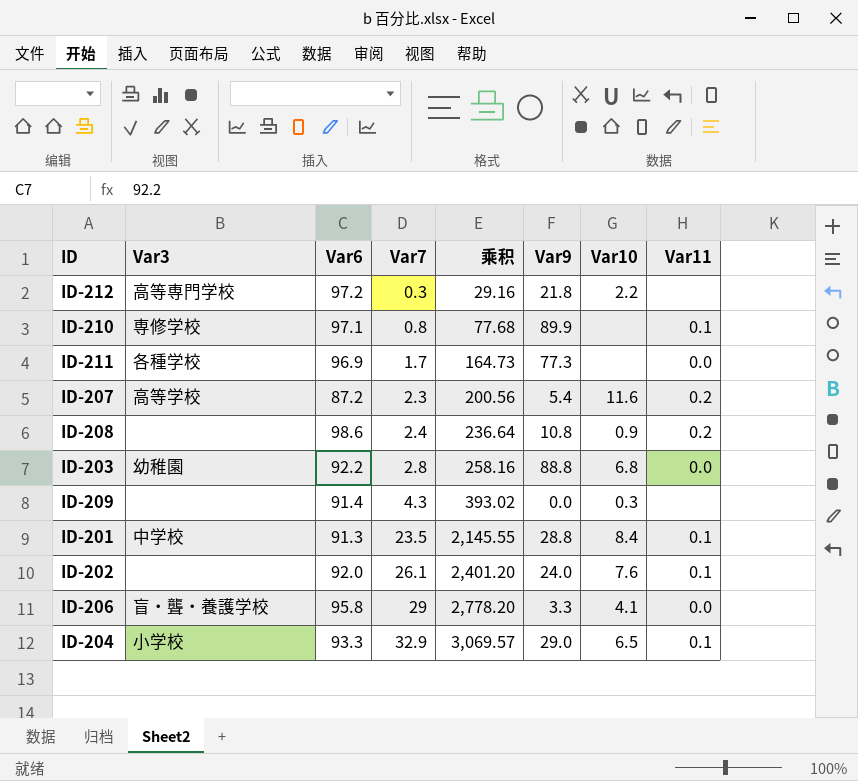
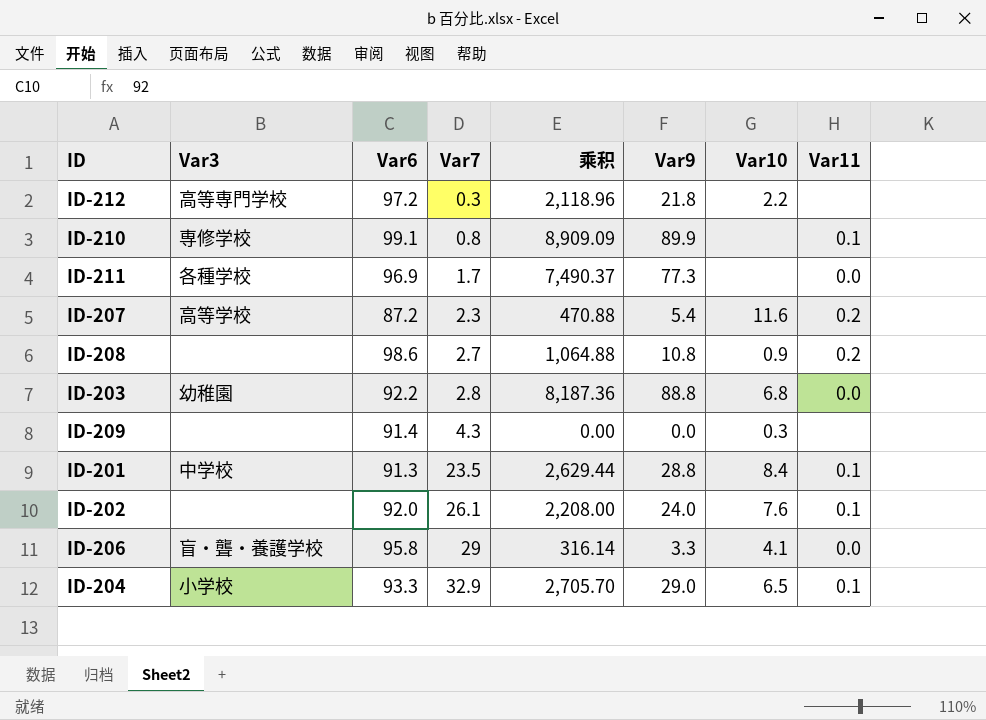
column 乘积 | formula: [Var6] * [Var7] -> [Var6] * [Var9]
ID-210 | Var6: 97.1 -> 99.1
ID-208 | Var7: 2.4 -> 2.7

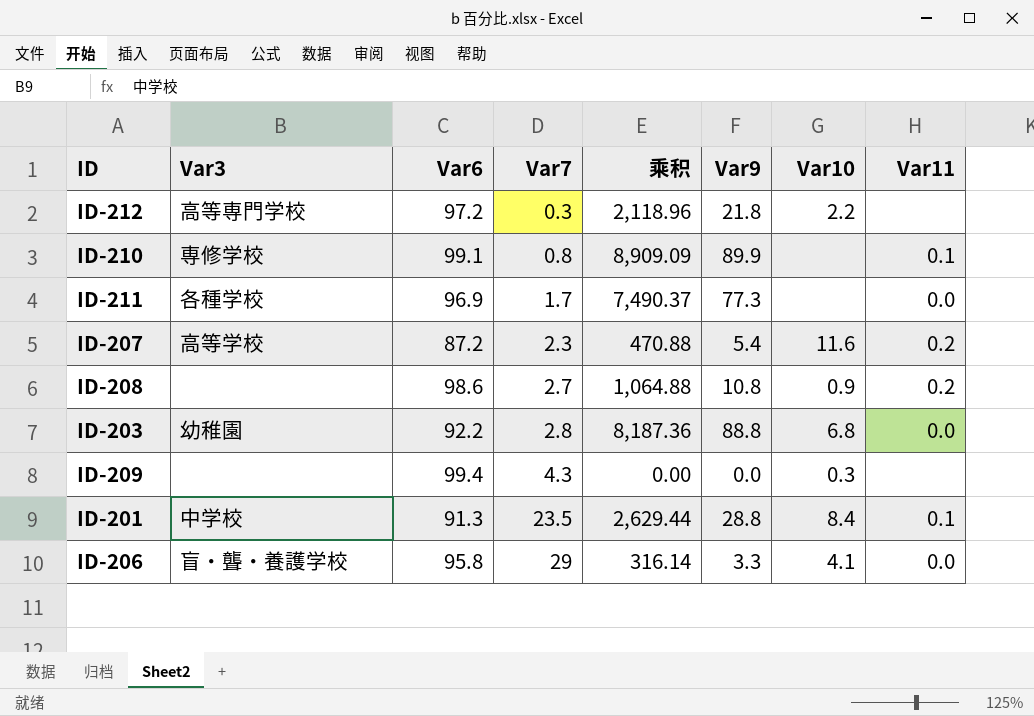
row ID-202: none | 92.0 | 26.1 | 2,208.00 | 24.0 | 7.6 | 0.1 -> none
row ID-204: 小学校 | 93.3 | 32.9 | 2,705.70 | 29.0 | 6.5 | 0.1 -> none
ID-209 | Var6: 91.4 -> 99.4

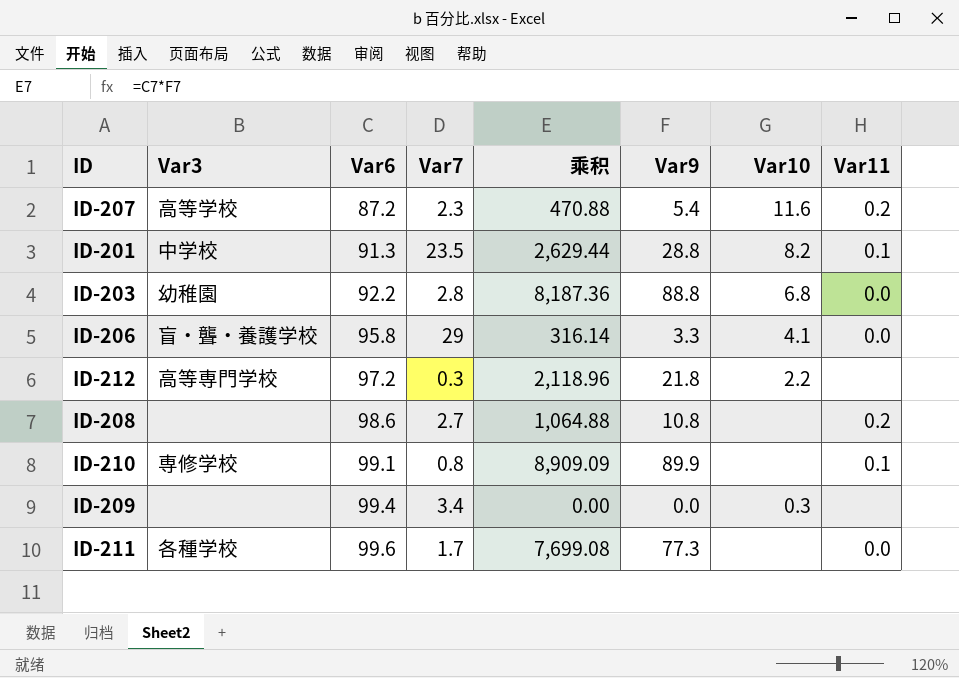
row order: Var7 ascending -> Var6 ascending
ID-201 | Var10: 8.4 -> 8.2
ID-208 | Var10: 0.9 -> none
ID-209 | Var7: 4.3 -> 3.4
ID-211 | Var6: 96.9 -> 99.6
ID-211 | 乘积: 7,490.37 -> 7,699.08

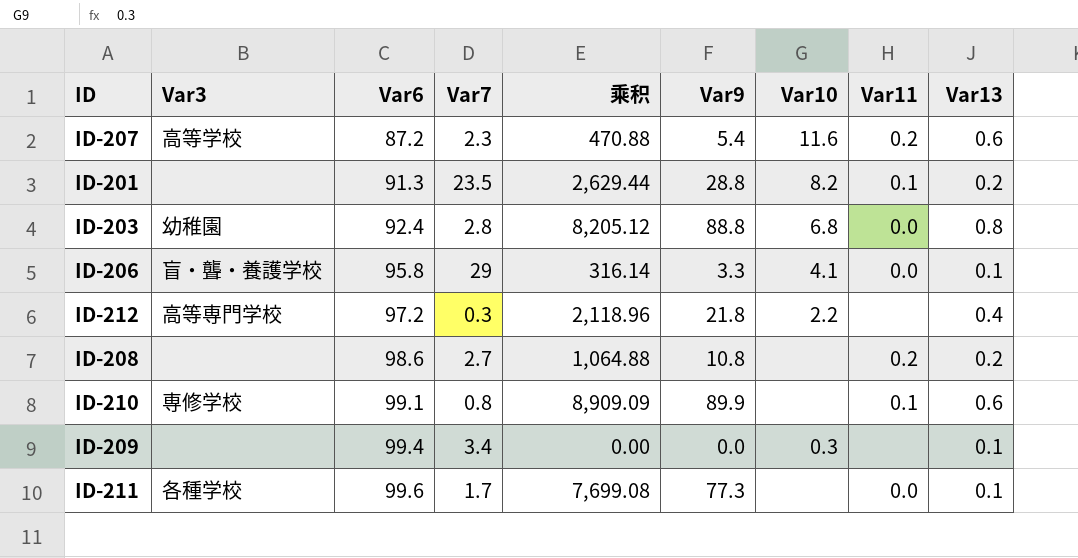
column Var13 | position: none -> 9
ID-201 | Var3: 中学校 -> none
ID-203 | Var6: 92.2 -> 92.4
ID-203 | 乘积: 8,187.36 -> 8,205.12

